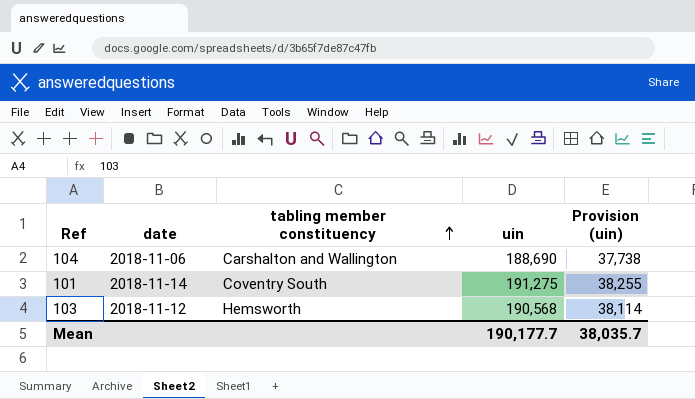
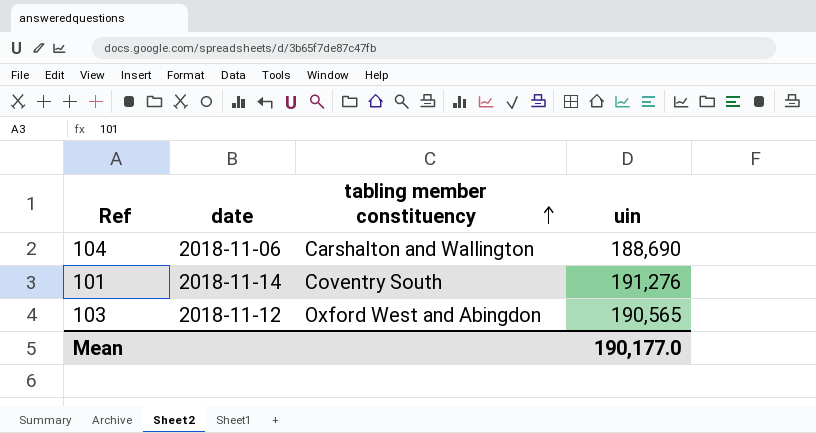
column Provision (uin) | formula: [uin] * 0.2 -> none
101 | uin: 191,275 -> 191,276
103 | tabling member constituency: Hemsworth -> Oxford West and Abingdon
103 | uin: 190,568 -> 190,565
Mean | uin: 190,177.7 -> 190,177.0

